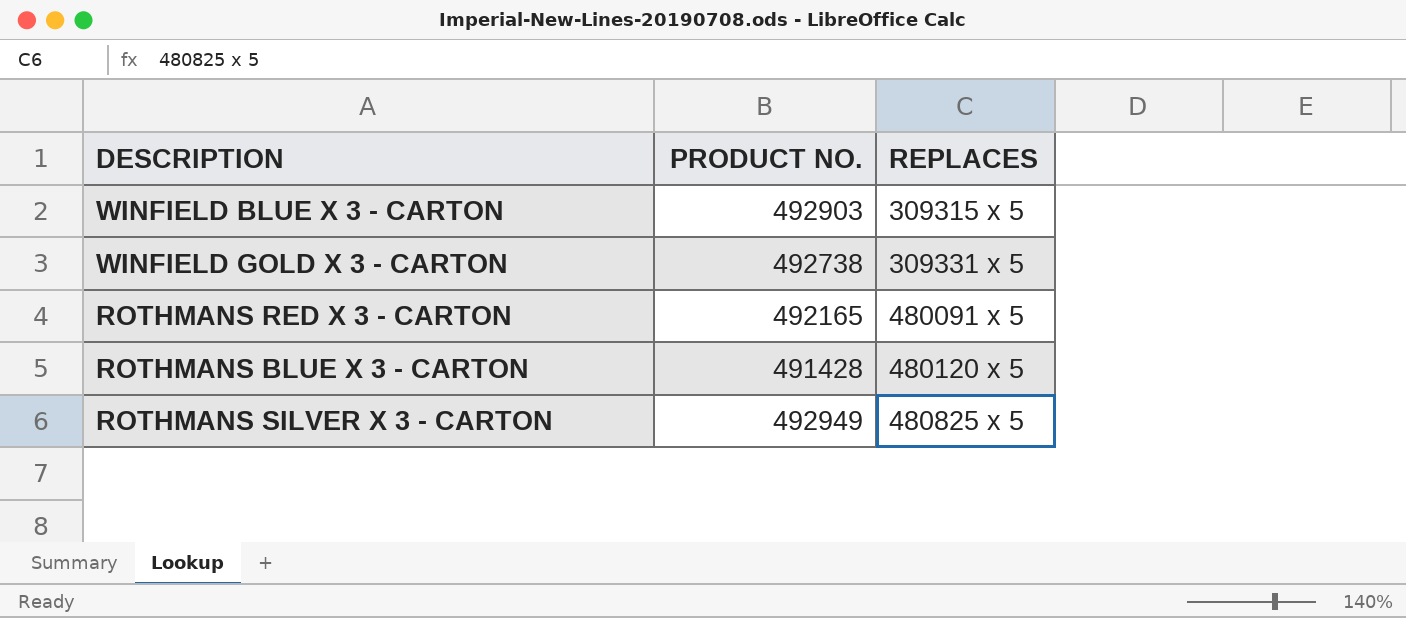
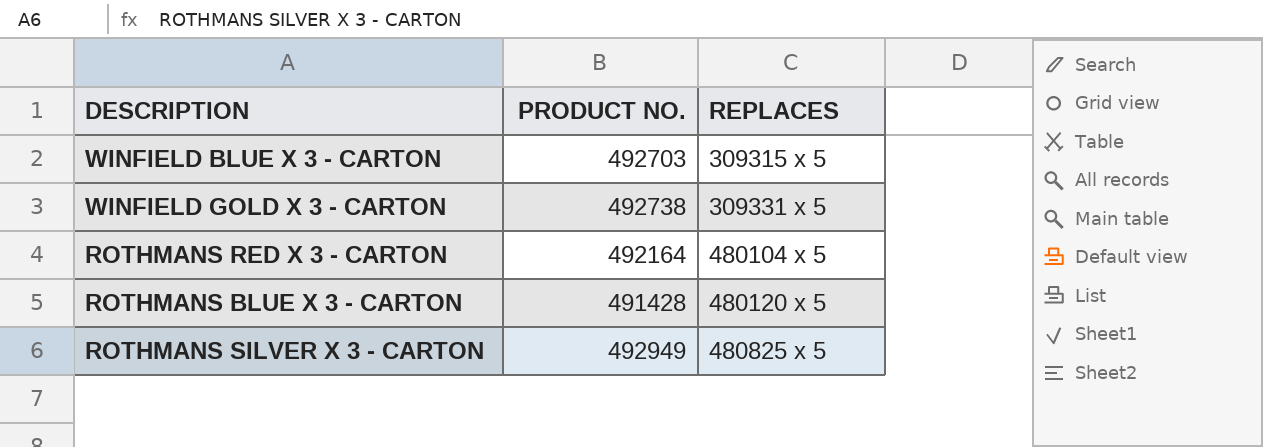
WINFIELD BLUE X 3 - CARTON | PRODUCT NO.: 492903 -> 492703
ROTHMANS RED X 3 - CARTON | PRODUCT NO.: 492165 -> 492164
ROTHMANS RED X 3 - CARTON | REPLACES: 480091 x 5 -> 480104 x 5

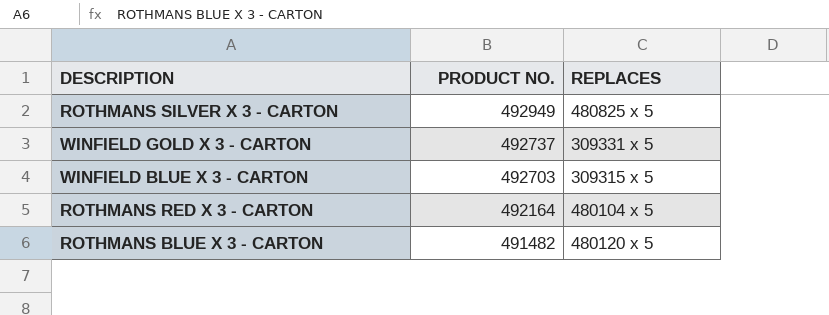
row order: REPLACES ascending -> PRODUCT NO. descending
WINFIELD GOLD X 3 - CARTON | PRODUCT NO.: 492738 -> 492737
ROTHMANS BLUE X 3 - CARTON | PRODUCT NO.: 491428 -> 491482

